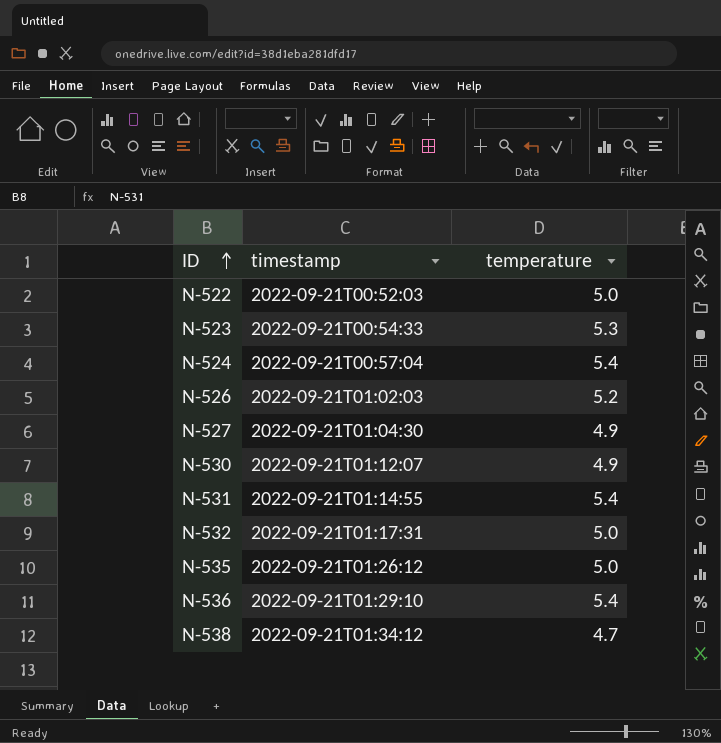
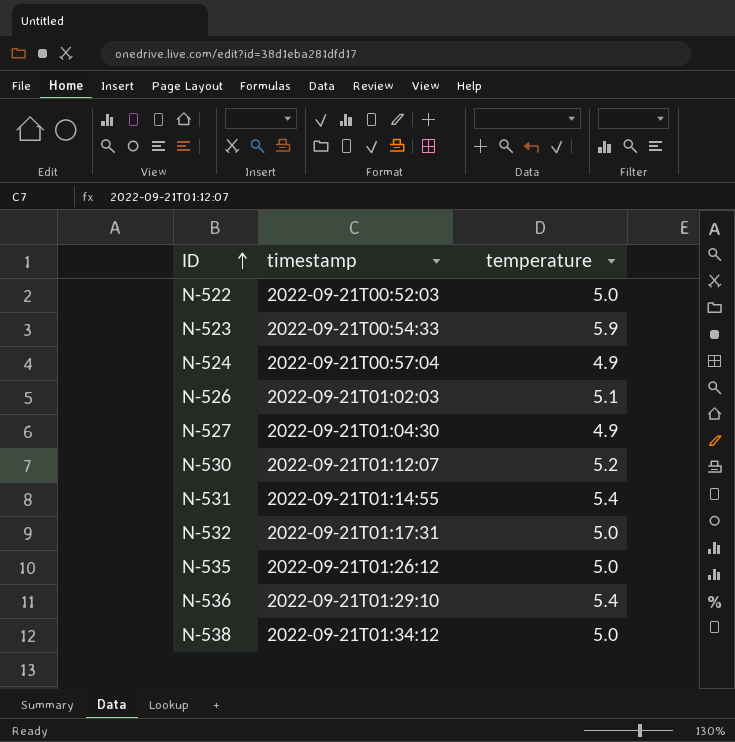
N-523 | temperature: 5.3 -> 5.9
N-524 | temperature: 5.4 -> 4.9
N-526 | temperature: 5.2 -> 5.1
N-530 | temperature: 4.9 -> 5.2
N-538 | temperature: 4.7 -> 5.0

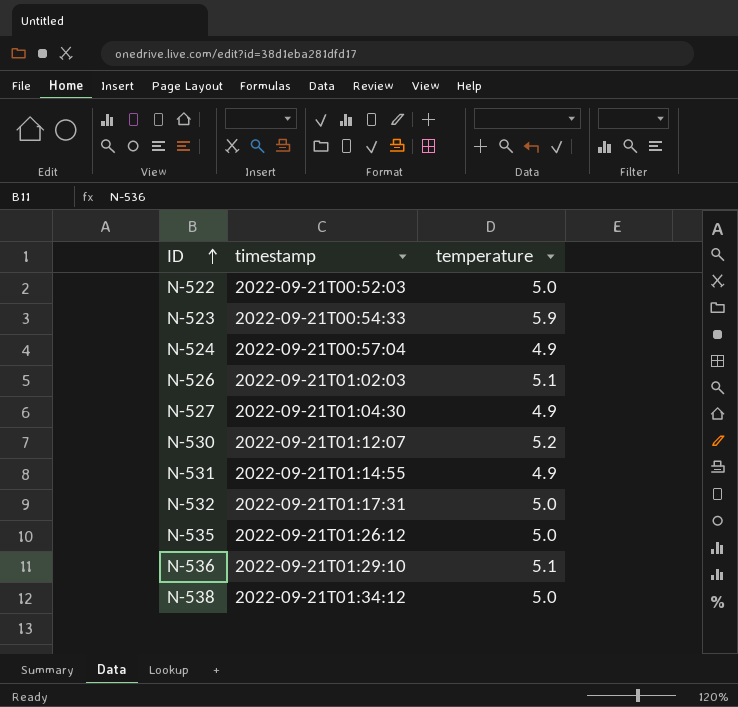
N-531 | temperature: 5.4 -> 4.9
N-536 | temperature: 5.4 -> 5.1

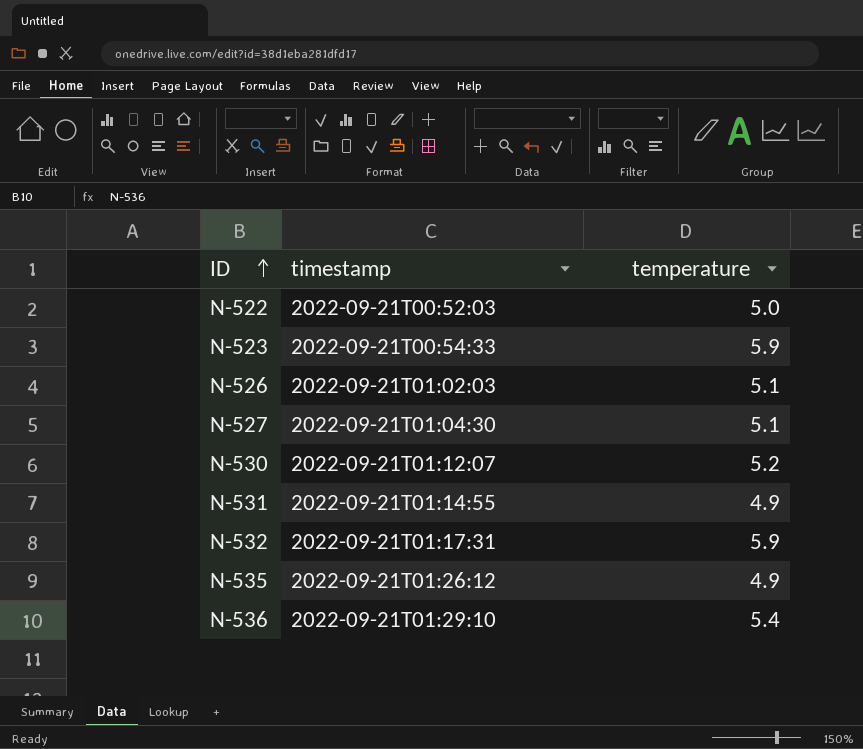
row N-524: 2022-09-21T00:57:04 | 4.9 -> none
row N-538: 2022-09-21T01:34:12 | 5.0 -> none
N-527 | temperature: 4.9 -> 5.1
N-532 | temperature: 5.0 -> 5.9
N-535 | temperature: 5.0 -> 4.9
N-536 | temperature: 5.1 -> 5.4

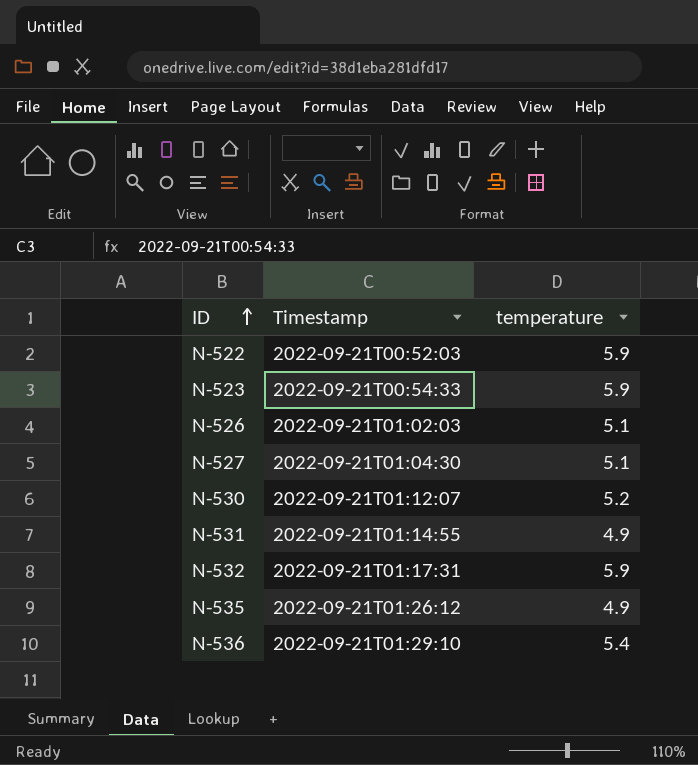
column name: timestamp -> Timestamp
N-522 | temperature: 5.0 -> 5.9

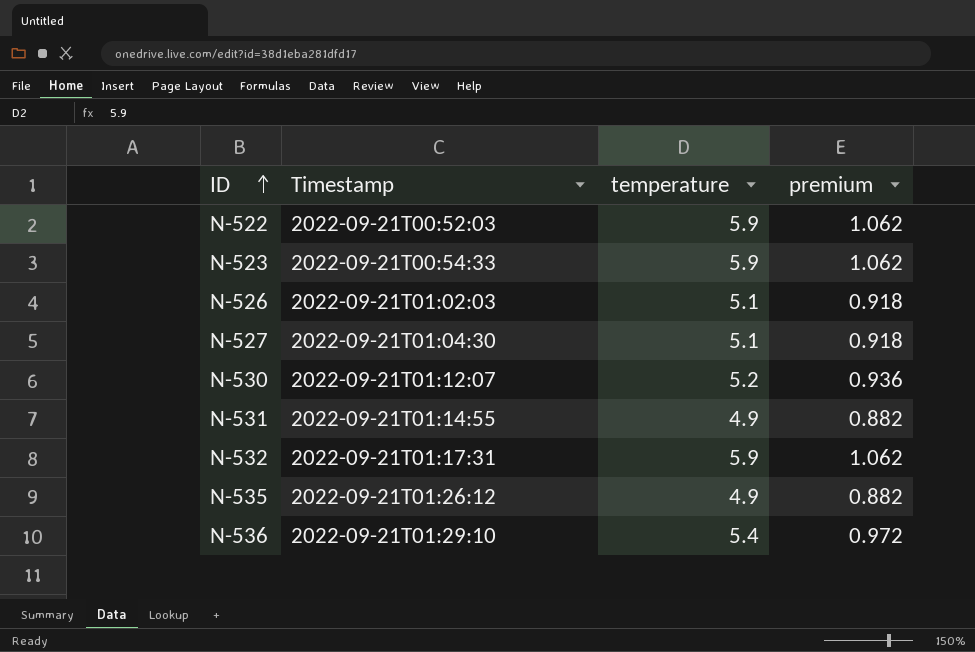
column premium | formula: none -> [temperature] * 0.18

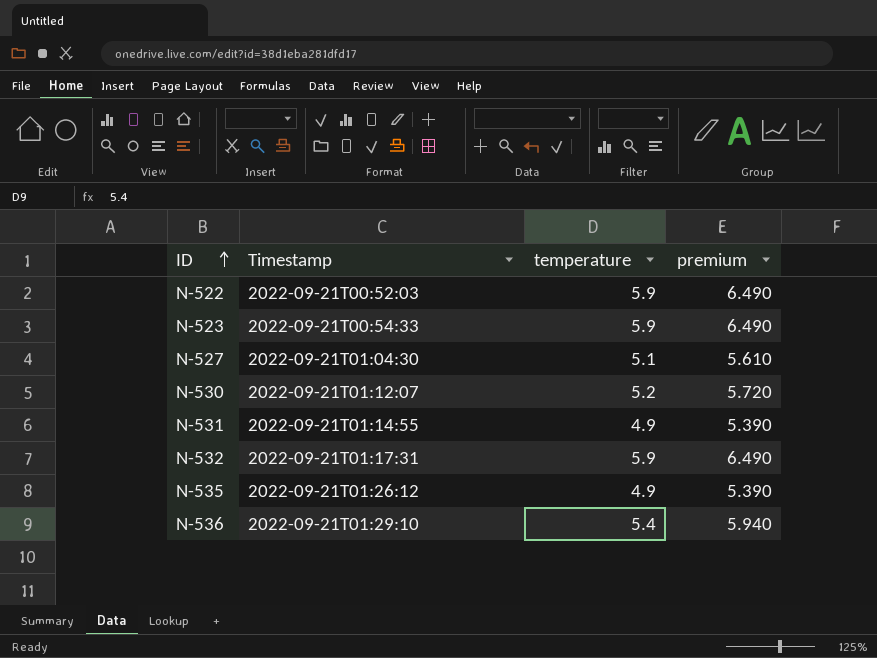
column premium | formula: [temperature] * 0.18 -> [temperature] * 1.1
row N-526: 2022-09-21T01:02:03 | 5.1 | 0.918 -> none

